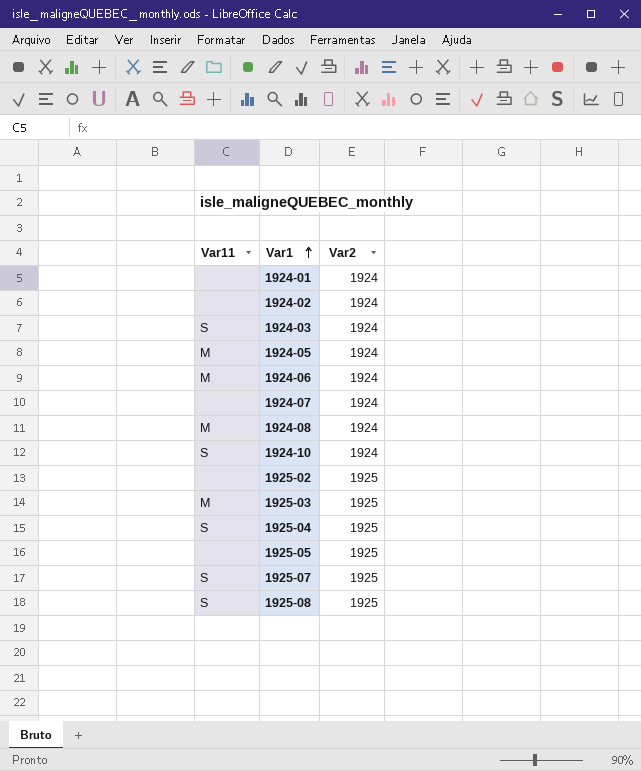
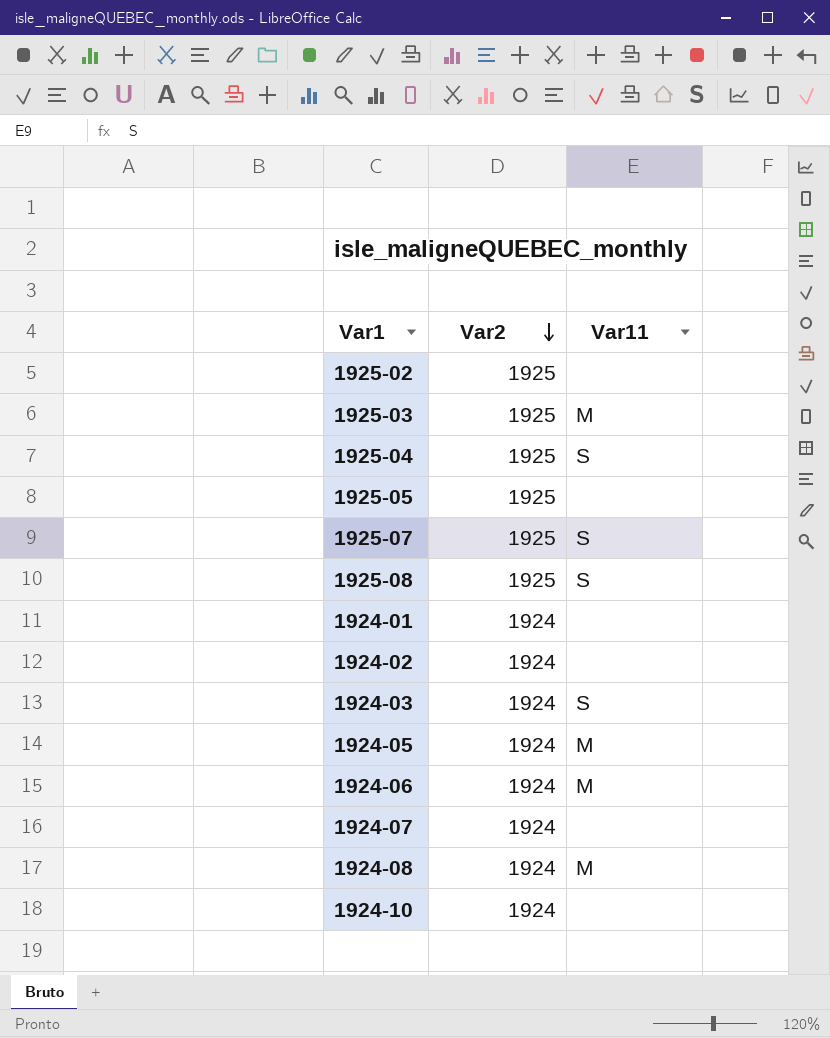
row order: Var1 ascending -> Var2 descending
column Var11 | position: 1 -> 3
1924-10 | Var11: S -> none

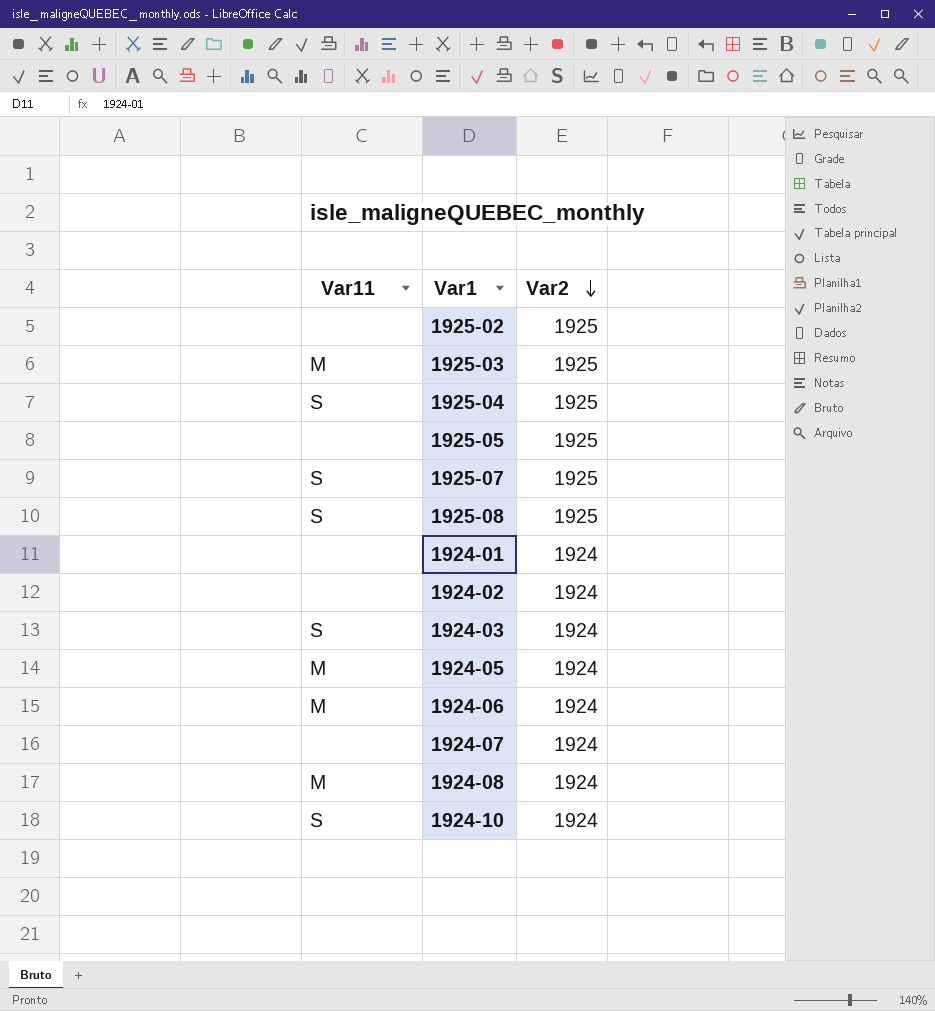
column Var11 | position: 3 -> 1
1924-10 | Var11: none -> S

